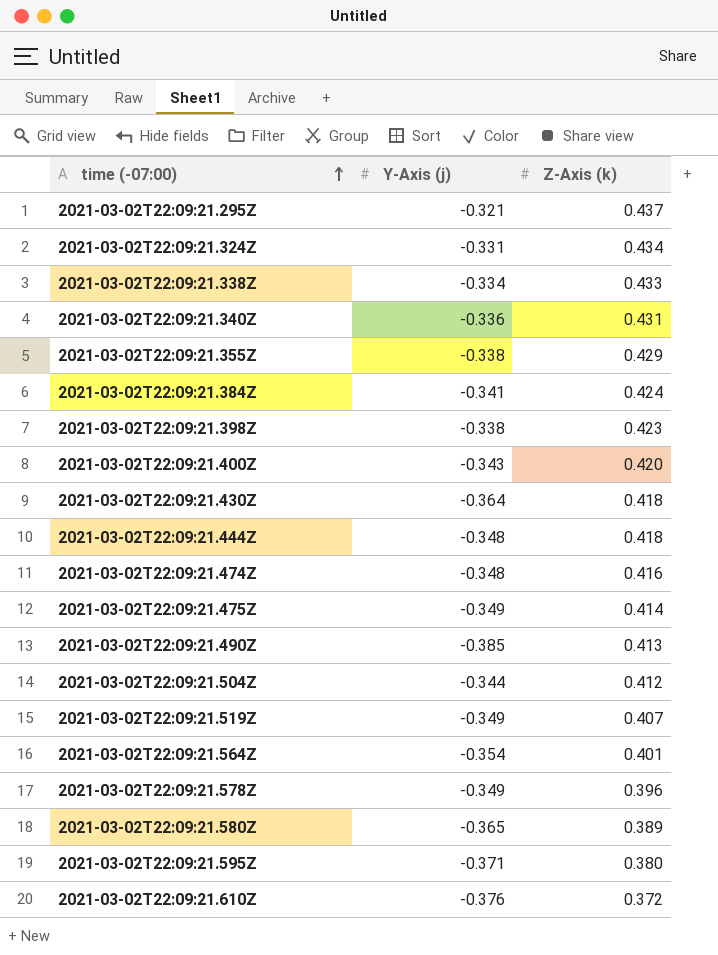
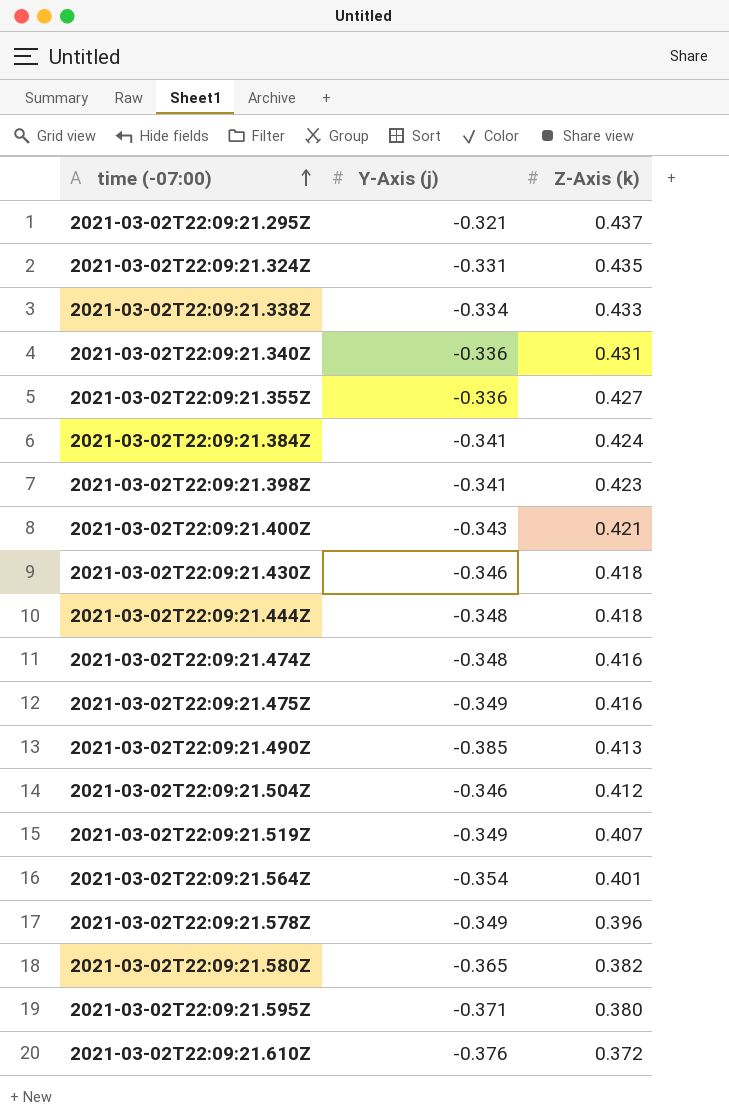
2021-03-02T22:09:21.324Z | Z-Axis (k): 0.434 -> 0.435
2021-03-02T22:09:21.355Z | Y-Axis (j): -0.338 -> -0.336
2021-03-02T22:09:21.355Z | Z-Axis (k): 0.429 -> 0.427
2021-03-02T22:09:21.398Z | Y-Axis (j): -0.338 -> -0.341
2021-03-02T22:09:21.400Z | Z-Axis (k): 0.420 -> 0.421
2021-03-02T22:09:21.430Z | Y-Axis (j): -0.364 -> -0.346
2021-03-02T22:09:21.475Z | Z-Axis (k): 0.414 -> 0.416
2021-03-02T22:09:21.504Z | Y-Axis (j): -0.344 -> -0.346
2021-03-02T22:09:21.580Z | Z-Axis (k): 0.389 -> 0.382

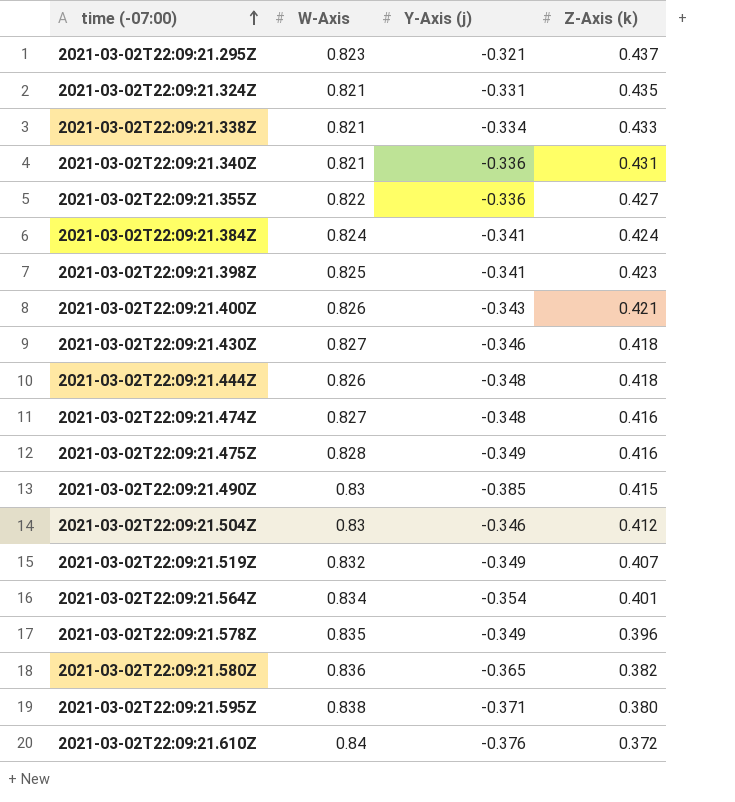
column W-Axis | position: none -> 2
2021-03-02T22:09:21.490Z | Z-Axis (k): 0.413 -> 0.415

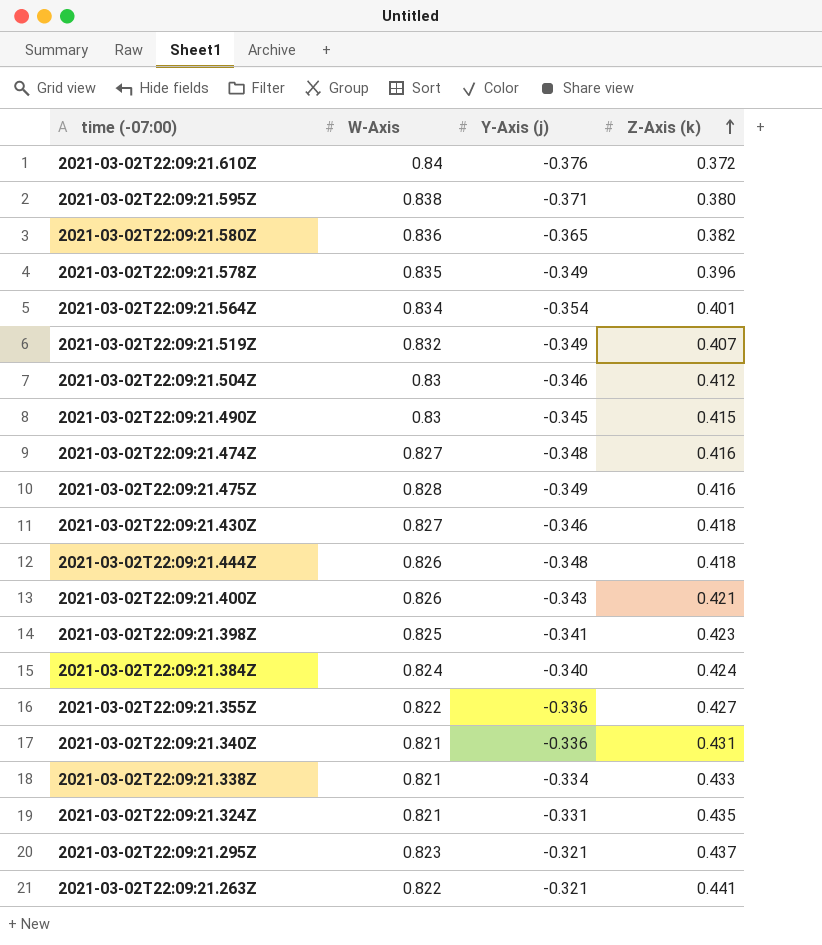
row order: time (-07:00) ascending -> Z-Axis (k) ascending
2021-03-02T22:09:21.490Z | Y-Axis (j): -0.385 -> -0.345
2021-03-02T22:09:21.384Z | Y-Axis (j): -0.341 -> -0.340
row 2021-03-02T22:09:21.263Z: none -> 0.822 | -0.321 | 0.441

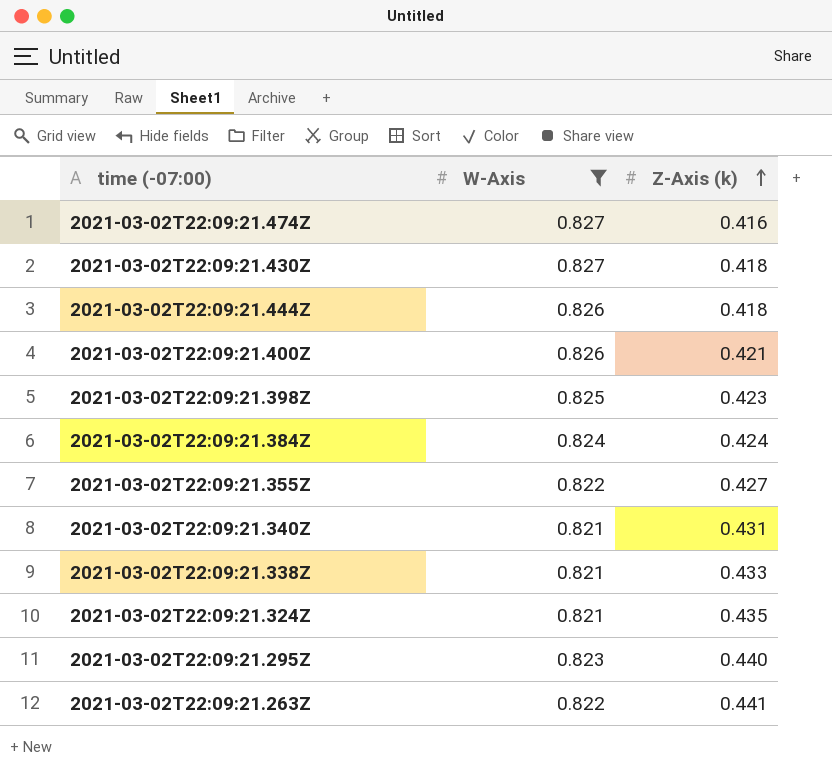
filter: none -> W-Axis <= 0.827
column Y-Axis (j) | position: 3 -> none
2021-03-02T22:09:21.295Z | Z-Axis (k): 0.437 -> 0.440

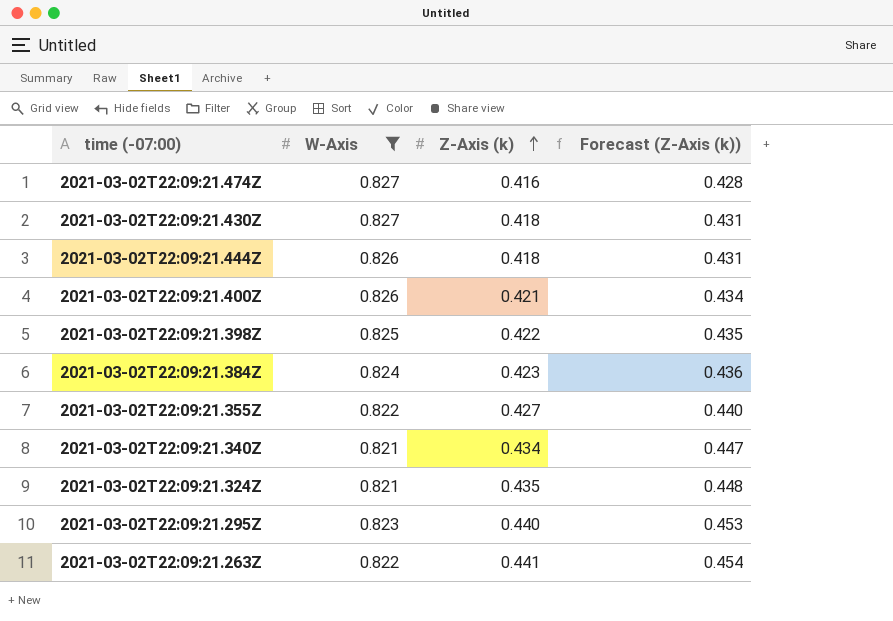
column Forecast (Z-Axis (k)) | formula: none -> [Z-Axis (k)] * 1.03
row 2021-03-02T22:09:21.338Z: 0.821 | 0.433 -> none
2021-03-02T22:09:21.398Z | Z-Axis (k): 0.423 -> 0.422
2021-03-02T22:09:21.384Z | Z-Axis (k): 0.424 -> 0.423
2021-03-02T22:09:21.340Z | Z-Axis (k): 0.431 -> 0.434

